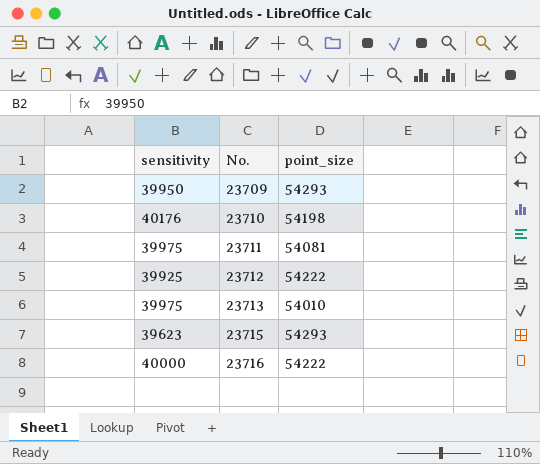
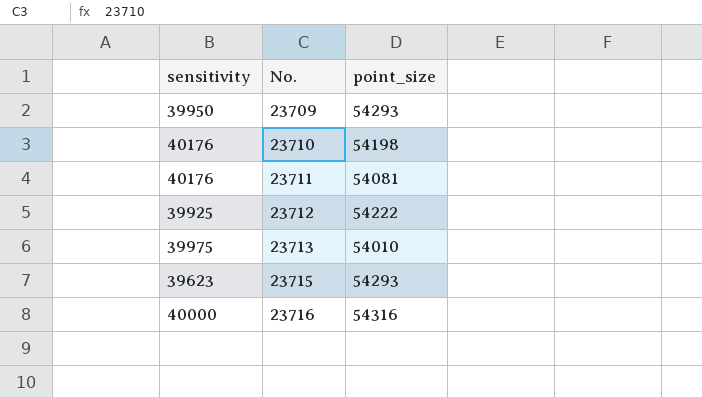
23711 | sensitivity: 39975 -> 40176
23716 | point_size: 54222 -> 54316

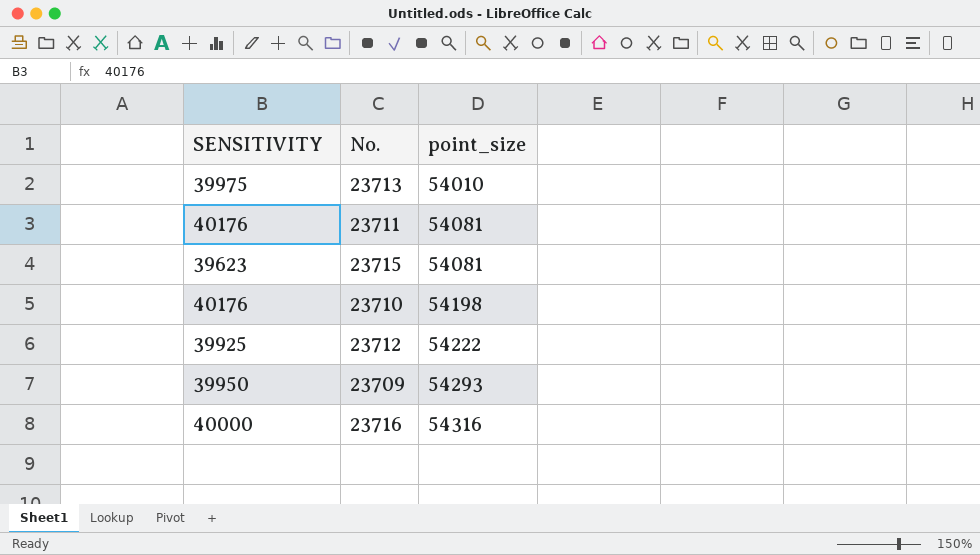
row order: No. ascending -> point_size ascending
column name: sensitivity -> SENSITIVITY
23715 | point_size: 54293 -> 54081

